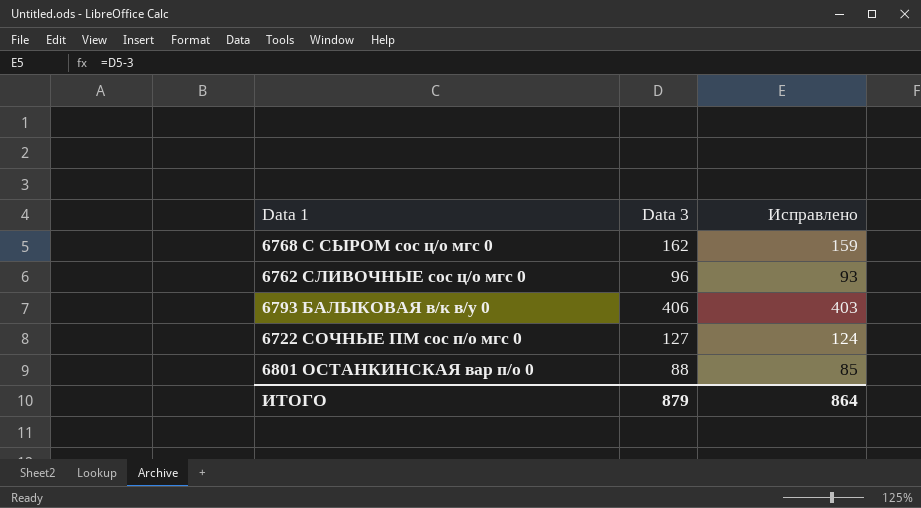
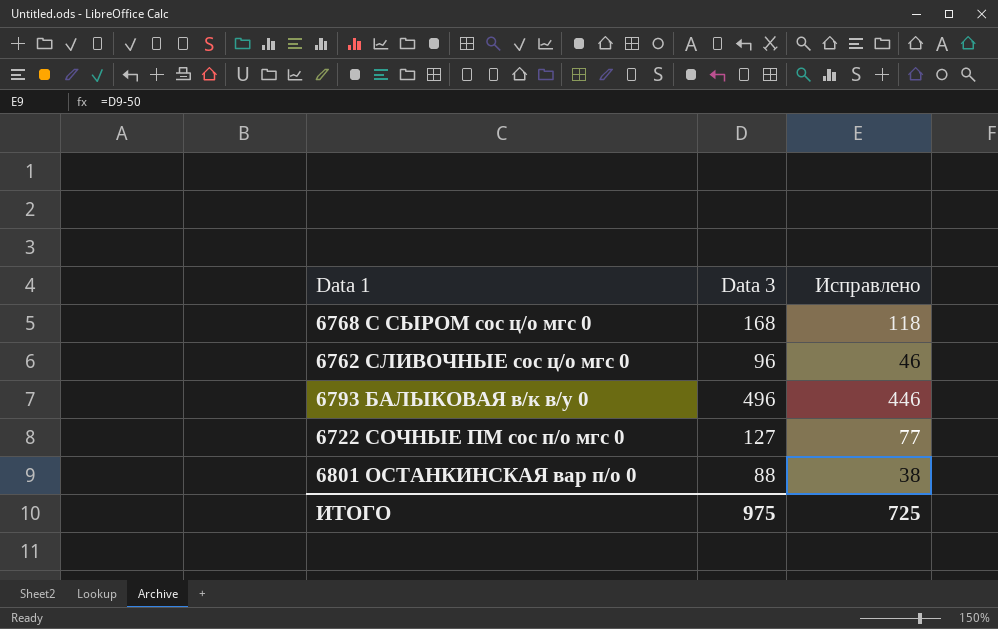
column Исправлено | formula: [Data 3] - 3 -> [Data 3] - 50
6768 С СЫРОМ сос ц/о мгс 0 | Data 3: 162 -> 168
6793 БАЛЫКОВАЯ в/к в/у 0 | Data 3: 406 -> 496
ИТОГО | Data 3: 879 -> 975
ИТОГО | Исправлено: 864 -> 725

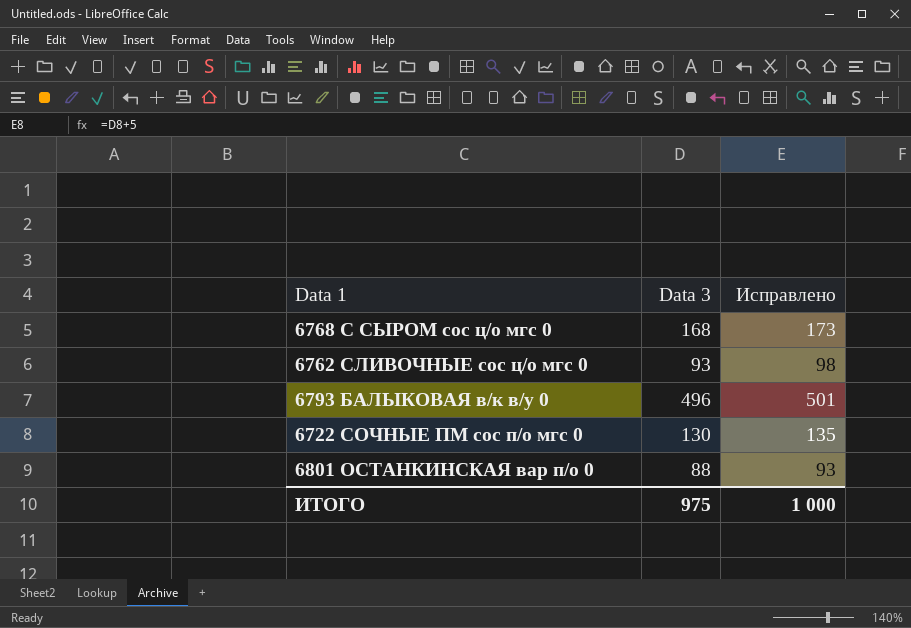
column Исправлено | formula: [Data 3] - 50 -> [Data 3] + 5
6762 СЛИВОЧНЫЕ сос ц/о мгс 0 | Data 3: 96 -> 93
6722 СОЧНЫЕ ПМ сос п/о мгс 0 | Data 3: 127 -> 130
ИТОГО | Исправлено: 725 -> 1 000

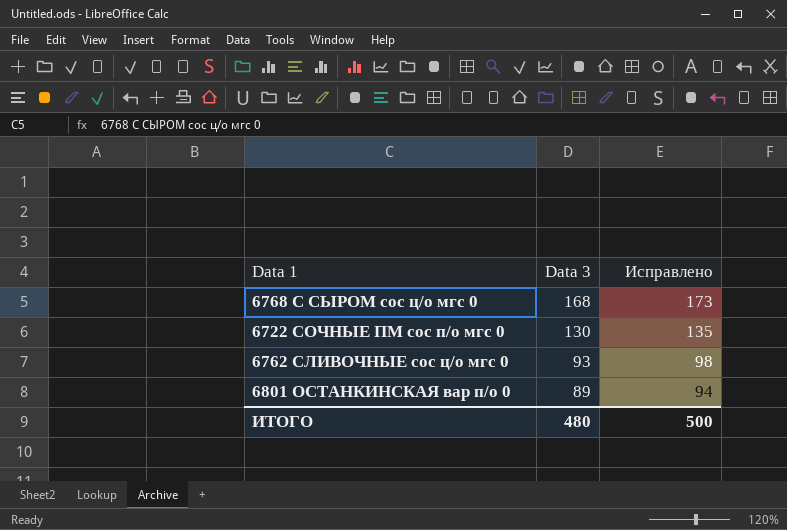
row order: none -> Data 3 descending
row 6793 БАЛЫКОВАЯ в/к в/у 0: 496 | 501 -> none
6801 ОСТАНКИНСКАЯ вар п/о 0 | Data 3: 88 -> 89
6801 ОСТАНКИНСКАЯ вар п/о 0 | Исправлено: 93 -> 94
ИТОГО | Data 3: 975 -> 480
ИТОГО | Исправлено: 1 000 -> 500

